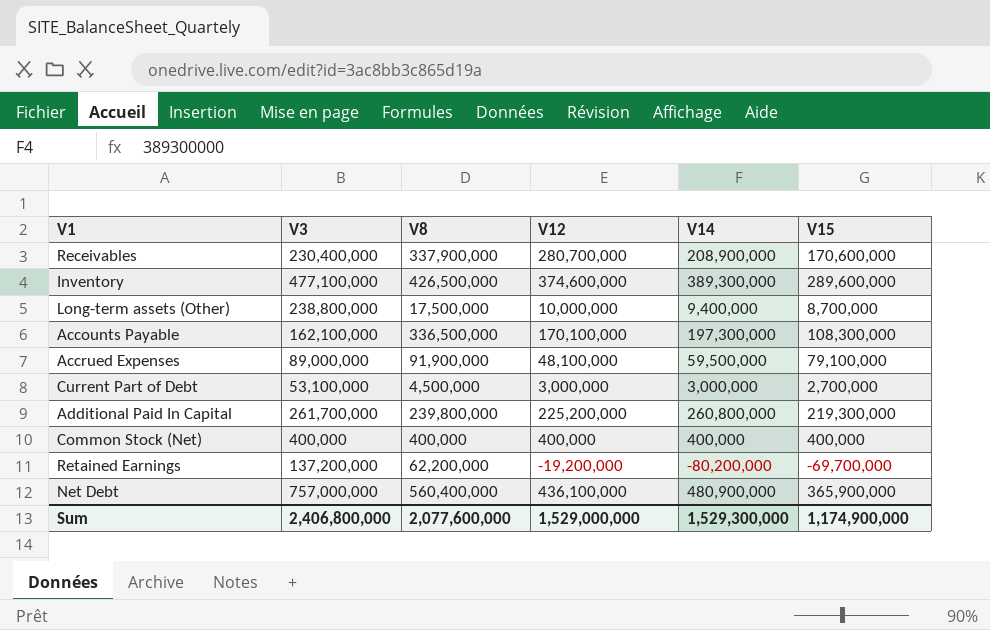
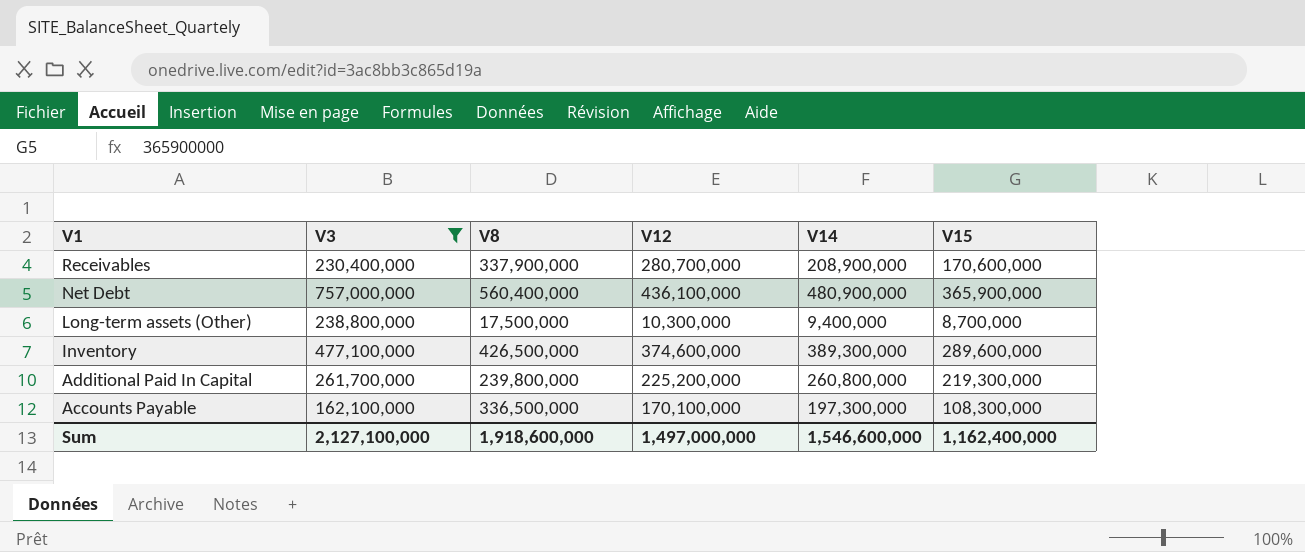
filter: none -> V3 >= 162,100,000
row order: none -> V1 descending
Long-term assets (Other) | V12: 10,000,000 -> 10,300,000
Sum | V3: 2,406,800,000 -> 2,127,100,000
Sum | V8: 2,077,600,000 -> 1,918,600,000
Sum | V12: 1,529,000,000 -> 1,497,000,000
Sum | V14: 1,529,300,000 -> 1,546,600,000
Sum | V15: 1,174,900,000 -> 1,162,400,000

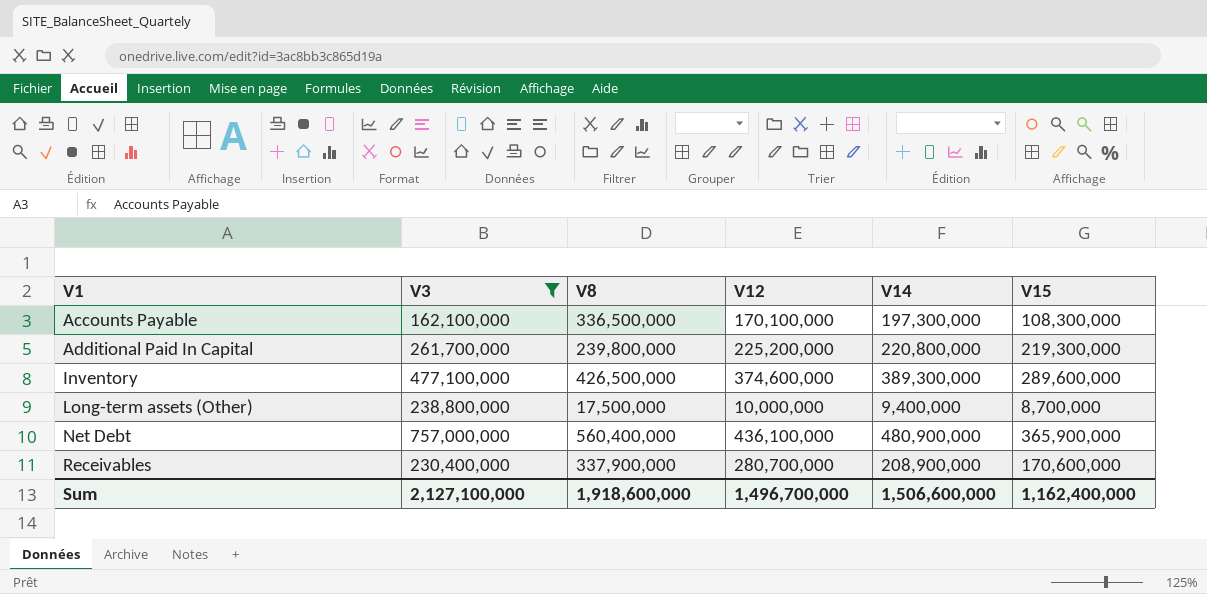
row order: V1 descending -> V1 ascending
Additional Paid In Capital | V14: 260,800,000 -> 220,800,000
Long-term assets (Other) | V12: 10,300,000 -> 10,000,000
Sum | V12: 1,497,000,000 -> 1,496,700,000
Sum | V14: 1,546,600,000 -> 1,506,600,000

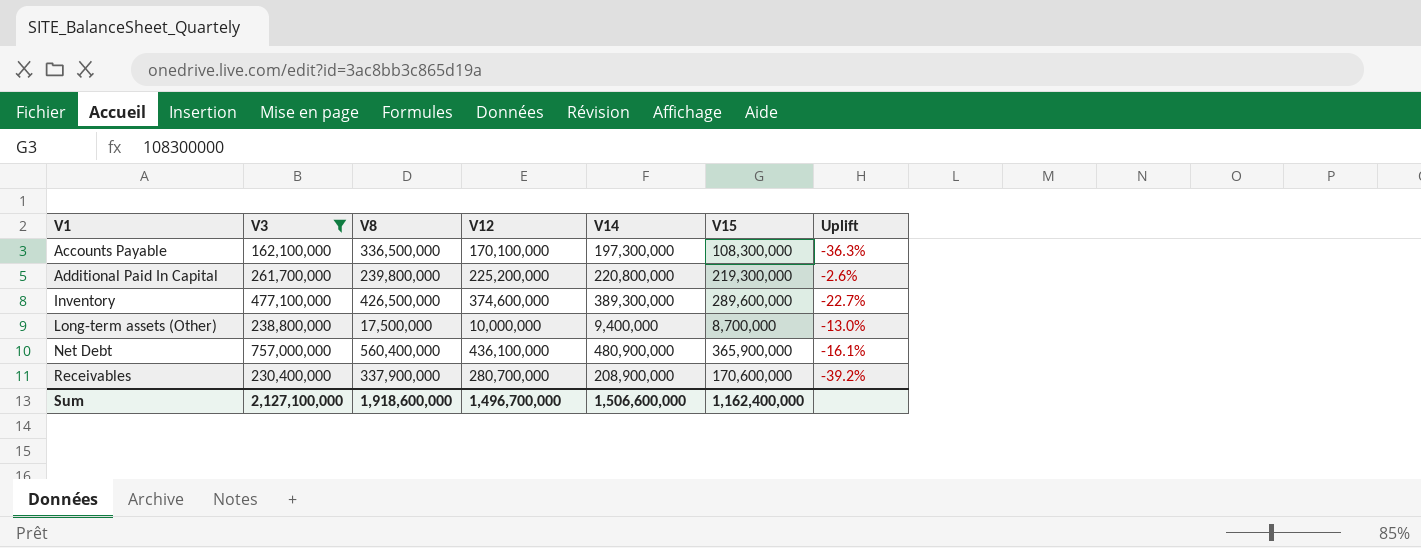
column Uplift | formula: none -> ([V15] - [V12]) / [V12]

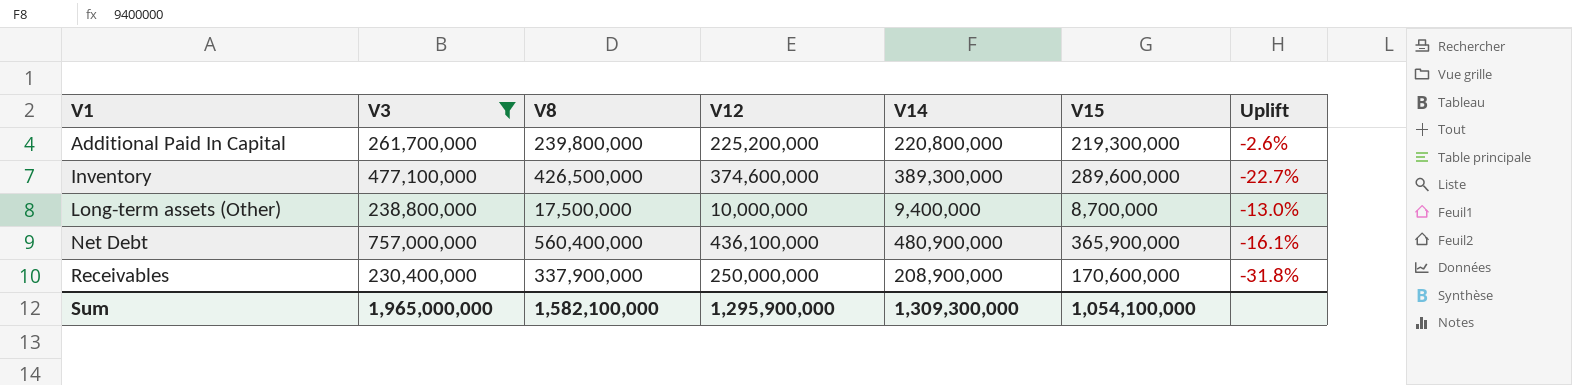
row Accounts Payable: 162,100,000 | 336,500,000 | 170,100,000 | 197,300,000 | 108,300,000 | -36.3% -> none
Receivables | V12: 280,700,000 -> 250,000,000
Receivables | Uplift: -39.2% -> -31.8%
Sum | V3: 2,127,100,000 -> 1,965,000,000
Sum | V8: 1,918,600,000 -> 1,582,100,000
Sum | V12: 1,496,700,000 -> 1,295,900,000
Sum | V14: 1,506,600,000 -> 1,309,300,000
Sum | V15: 1,162,400,000 -> 1,054,100,000

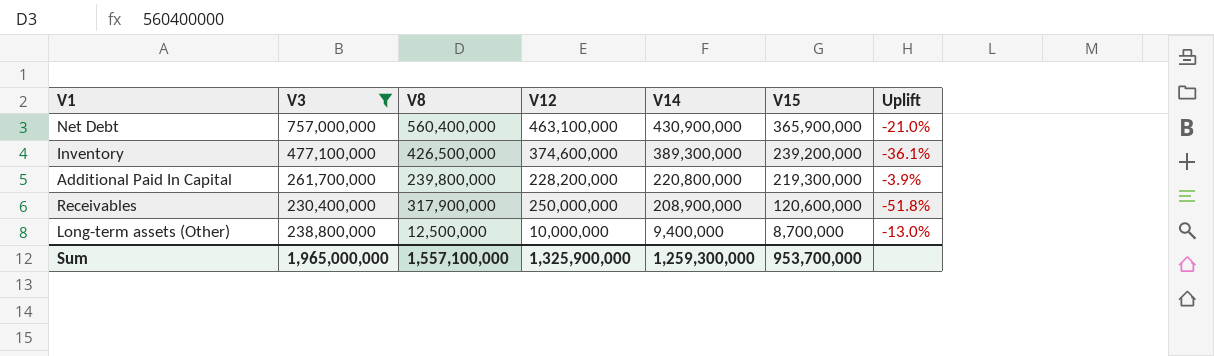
row order: V1 ascending -> V14 descending
Net Debt | V12: 436,100,000 -> 463,100,000
Net Debt | V14: 480,900,000 -> 430,900,000
Net Debt | Uplift: -16.1% -> -21.0%
Inventory | V15: 289,600,000 -> 239,200,000
Inventory | Uplift: -22.7% -> -36.1%
Additional Paid In Capital | V12: 225,200,000 -> 228,200,000
Additional Paid In Capital | Uplift: -2.6% -> -3.9%
Receivables | V8: 337,900,000 -> 317,900,000
Receivables | V15: 170,600,000 -> 120,600,000
Receivables | Uplift: -31.8% -> -51.8%
Long-term assets (Other) | V8: 17,500,000 -> 12,500,000
Sum | V8: 1,582,100,000 -> 1,557,100,000
Sum | V12: 1,295,900,000 -> 1,325,900,000
Sum | V14: 1,309,300,000 -> 1,259,300,000
Sum | V15: 1,054,100,000 -> 953,700,000

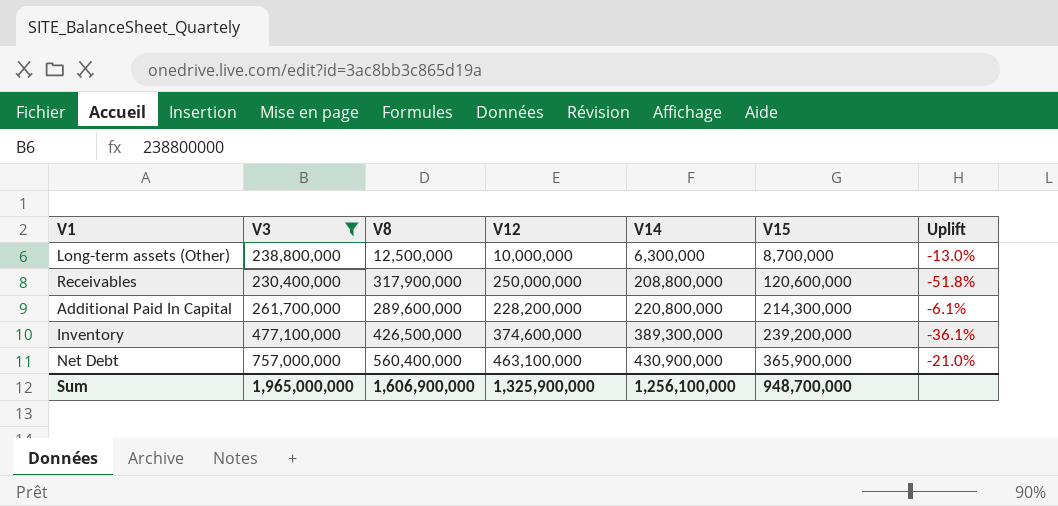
row order: V14 descending -> V14 ascending
Long-term assets (Other) | V14: 9,400,000 -> 6,300,000
Receivables | V14: 208,900,000 -> 208,800,000
Additional Paid In Capital | V8: 239,800,000 -> 289,600,000
Additional Paid In Capital | V15: 219,300,000 -> 214,300,000
Additional Paid In Capital | Uplift: -3.9% -> -6.1%
Sum | V8: 1,557,100,000 -> 1,606,900,000
Sum | V14: 1,259,300,000 -> 1,256,100,000
Sum | V15: 953,700,000 -> 948,700,000

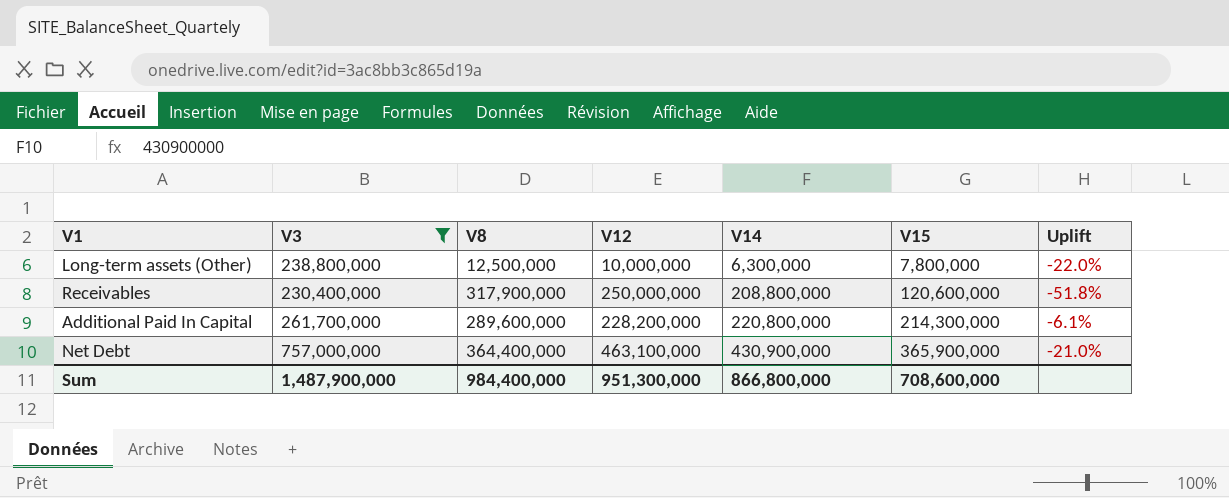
row Inventory: 477,100,000 | 426,500,000 | 374,600,000 | 389,300,000 | 239,200,000 | -36.1% -> none
Long-term assets (Other) | V15: 8,700,000 -> 7,800,000
Long-term assets (Other) | Uplift: -13.0% -> -22.0%
Net Debt | V8: 560,400,000 -> 364,400,000
Sum | V3: 1,965,000,000 -> 1,487,900,000
Sum | V8: 1,606,900,000 -> 984,400,000
Sum | V12: 1,325,900,000 -> 951,300,000
Sum | V14: 1,256,100,000 -> 866,800,000
Sum | V15: 948,700,000 -> 708,600,000

